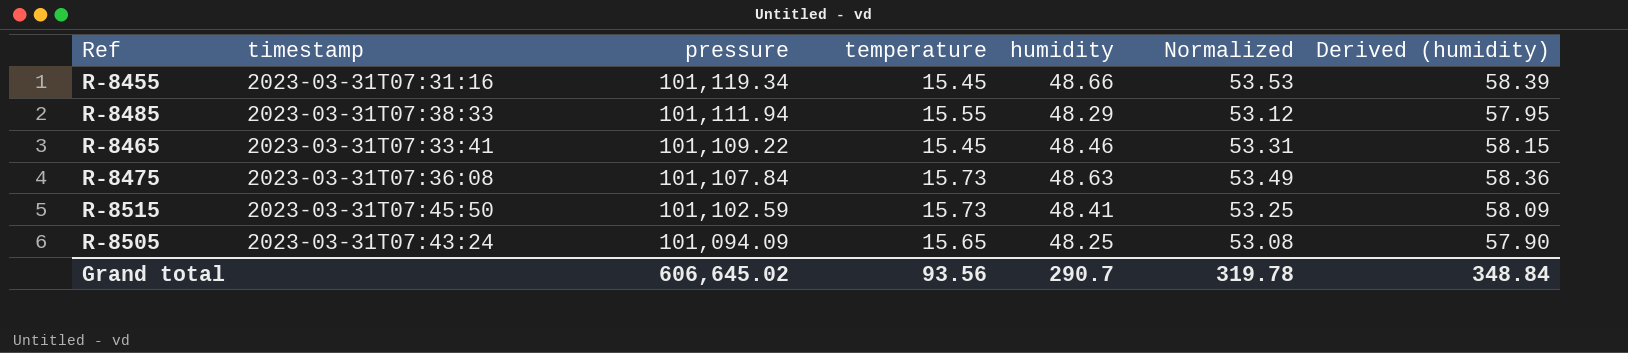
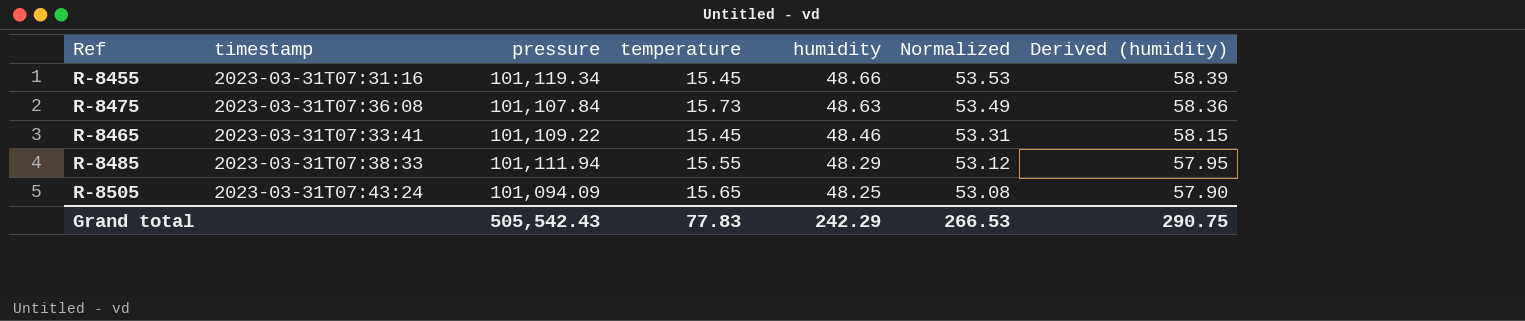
row order: pressure descending -> humidity descending
row R-8515: 2023-03-31T07:45:50 | 101,102.59 | 15.73 | 48.41 | 53.25 | 58.09 -> none
Grand total | pressure: 606,645.02 -> 505,542.43
Grand total | temperature: 93.56 -> 77.83
Grand total | humidity: 290.7 -> 242.29
Grand total | Normalized: 319.78 -> 266.53
Grand total | Derived (humidity): 348.84 -> 290.75

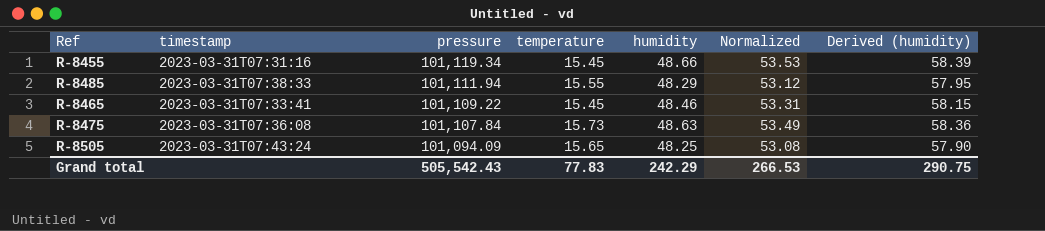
row order: humidity descending -> pressure descending

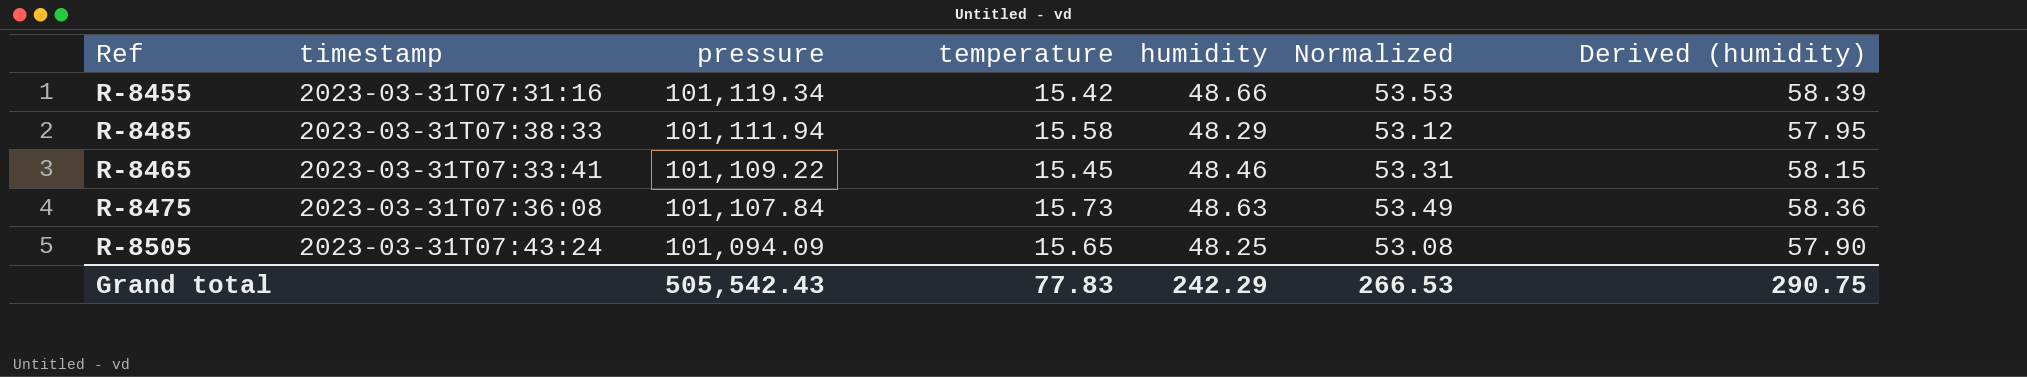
R-8455 | temperature: 15.45 -> 15.42
R-8485 | temperature: 15.55 -> 15.58

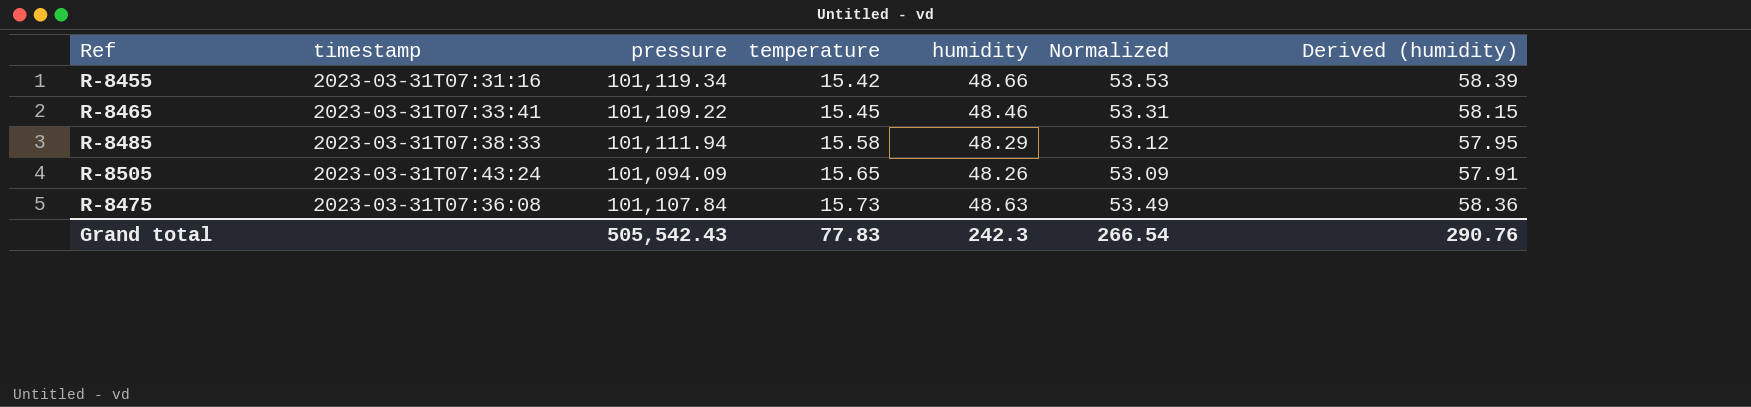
row order: pressure descending -> temperature ascending
R-8505 | humidity: 48.25 -> 48.26
R-8505 | Normalized: 53.08 -> 53.09
R-8505 | Derived (humidity): 57.90 -> 57.91
Grand total | humidity: 242.29 -> 242.3
Grand total | Normalized: 266.53 -> 266.54
Grand total | Derived (humidity): 290.75 -> 290.76

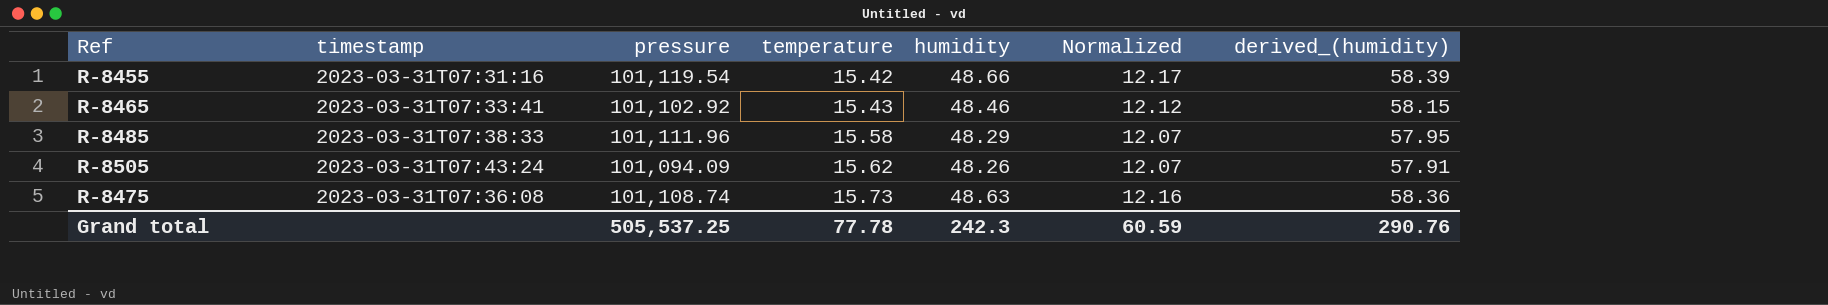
column Normalized | formula: [humidity] * 1.1 -> [humidity] * 0.25
column name: Derived (humidity) -> derived_(humidity)
R-8455 | pressure: 101,119.34 -> 101,119.54
R-8465 | pressure: 101,109.22 -> 101,102.92
R-8465 | temperature: 15.45 -> 15.43
R-8485 | pressure: 101,111.94 -> 101,111.96
R-8505 | temperature: 15.65 -> 15.62
R-8475 | pressure: 101,107.84 -> 101,108.74
Grand total | pressure: 505,542.43 -> 505,537.25
Grand total | temperature: 77.83 -> 77.78
Grand total | Normalized: 266.54 -> 60.59

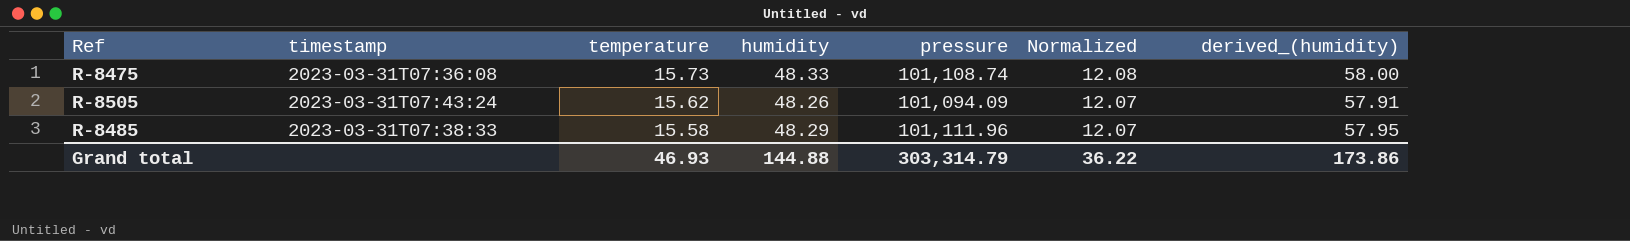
row order: temperature ascending -> temperature descending
column pressure | position: 3 -> 5
row R-8455: 2023-03-31T07:31:16 | 101,119.54 | 15.42 | 48.66 | 12.17 | 58.39 -> none
row R-8465: 2023-03-31T07:33:41 | 101,102.92 | 15.43 | 48.46 | 12.12 | 58.15 -> none
R-8475 | humidity: 48.63 -> 48.33
R-8475 | Normalized: 12.16 -> 12.08
R-8475 | derived_(humidity): 58.36 -> 58.00
Grand total | temperature: 77.78 -> 46.93
Grand total | humidity: 242.3 -> 144.88
Grand total | pressure: 505,537.25 -> 303,314.79
Grand total | Normalized: 60.59 -> 36.22
Grand total | derived_(humidity): 290.76 -> 173.86

